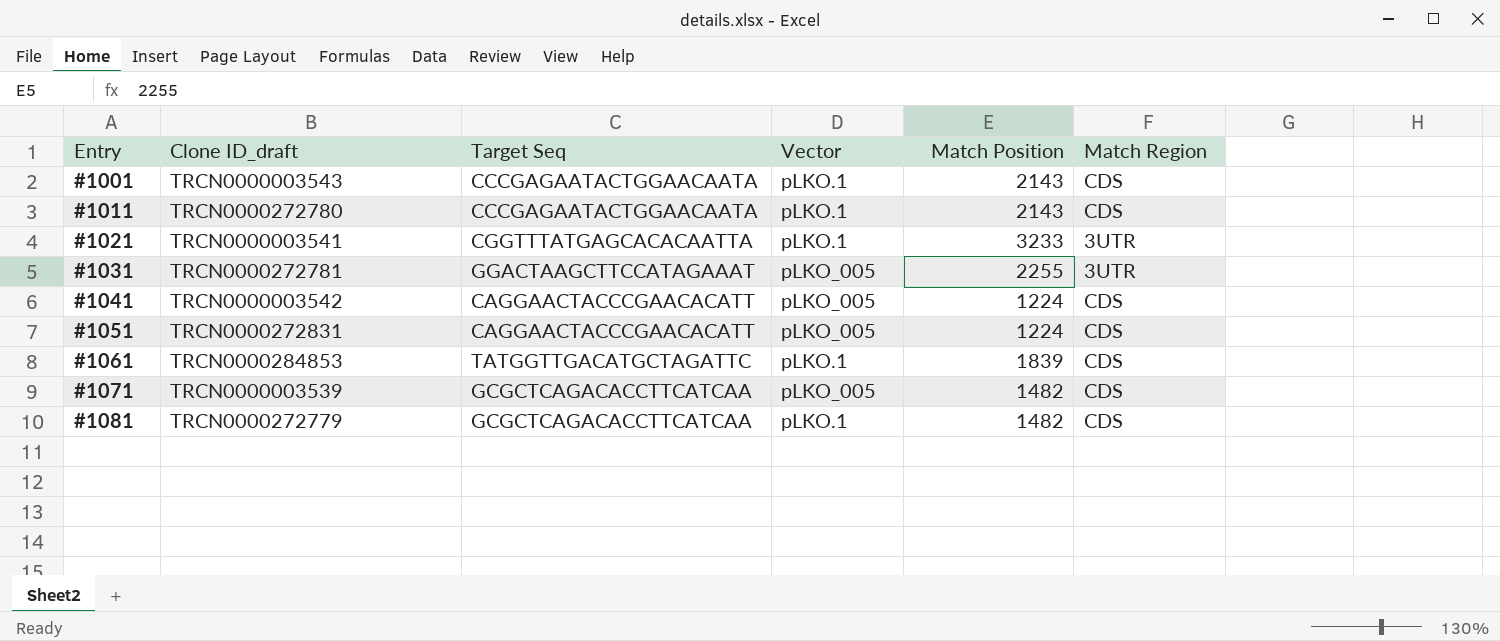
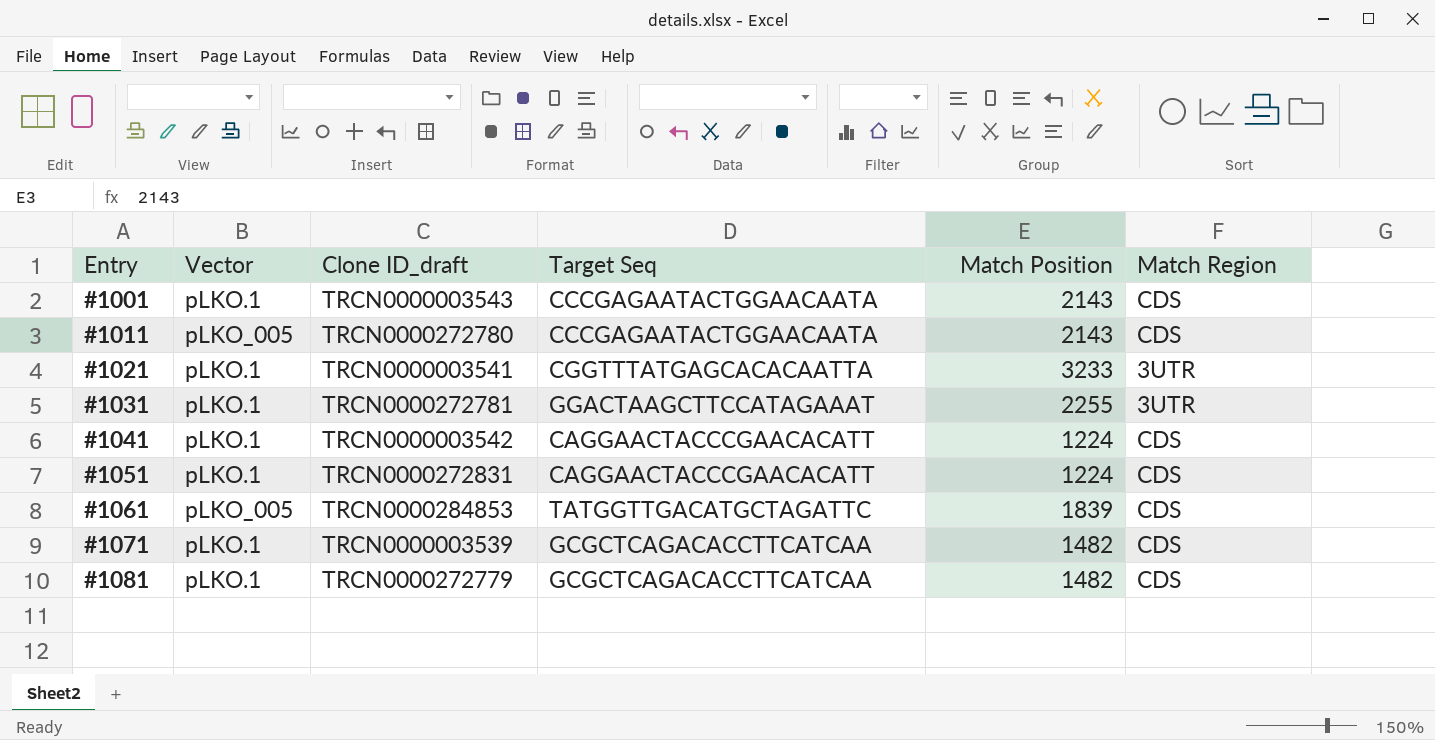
column Vector | position: 4 -> 2
#1011 | Vector: pLKO.1 -> pLKO_005
#1031 | Vector: pLKO_005 -> pLKO.1
#1041 | Vector: pLKO_005 -> pLKO.1
#1051 | Vector: pLKO_005 -> pLKO.1
#1061 | Vector: pLKO.1 -> pLKO_005
#1071 | Vector: pLKO_005 -> pLKO.1

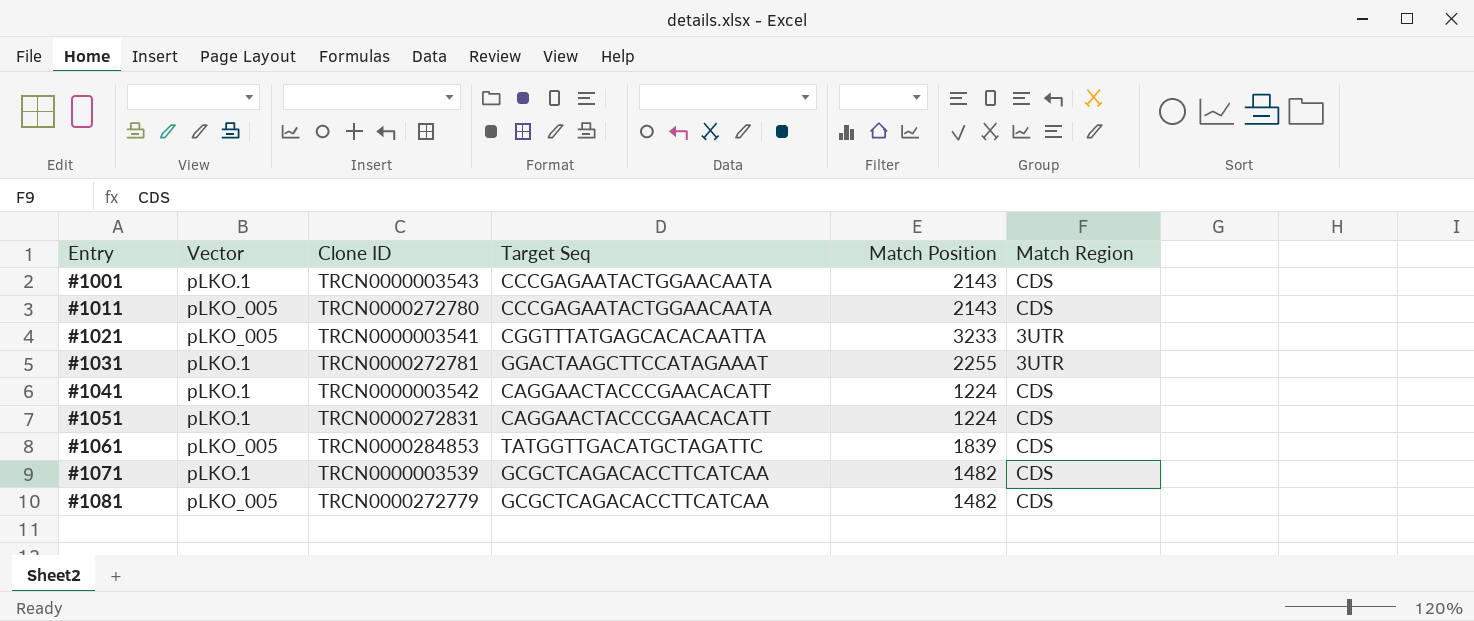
column name: Clone ID_draft -> Clone ID
#1021 | Vector: pLKO.1 -> pLKO_005
#1081 | Vector: pLKO.1 -> pLKO_005

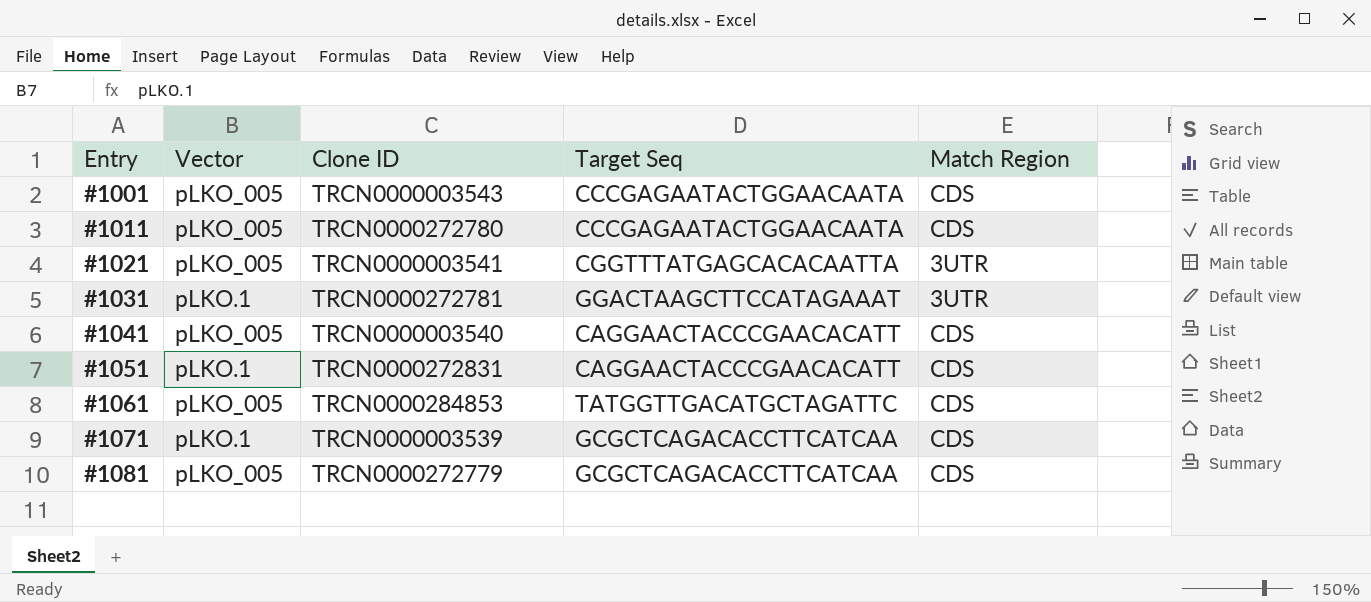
column Match Position | position: 5 -> none
#1001 | Vector: pLKO.1 -> pLKO_005
#1041 | Vector: pLKO.1 -> pLKO_005
#1041 | Clone ID: TRCN0000003542 -> TRCN0000003540

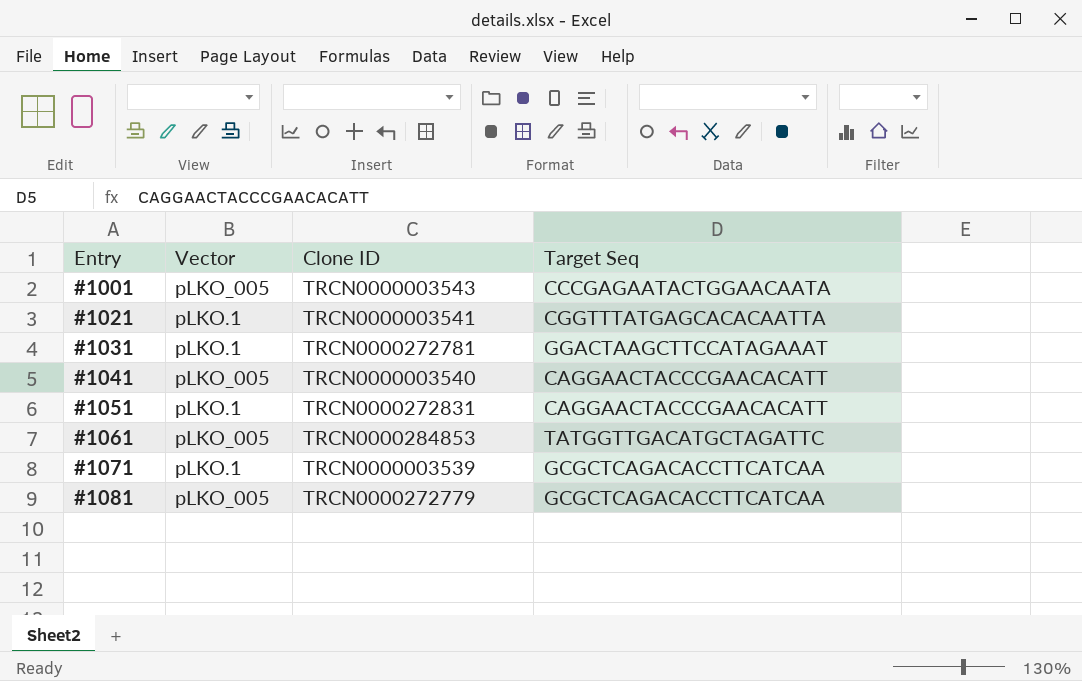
column Match Region | position: 5 -> none
row #1011: pLKO_005 | TRCN0000272780 | CCCGAGAATACTGGAACAATA | CDS -> none
#1021 | Vector: pLKO_005 -> pLKO.1

